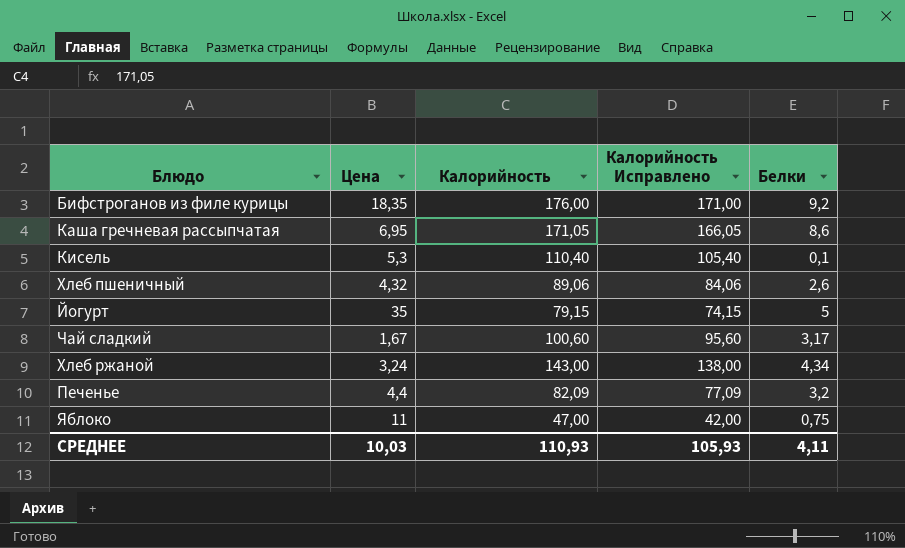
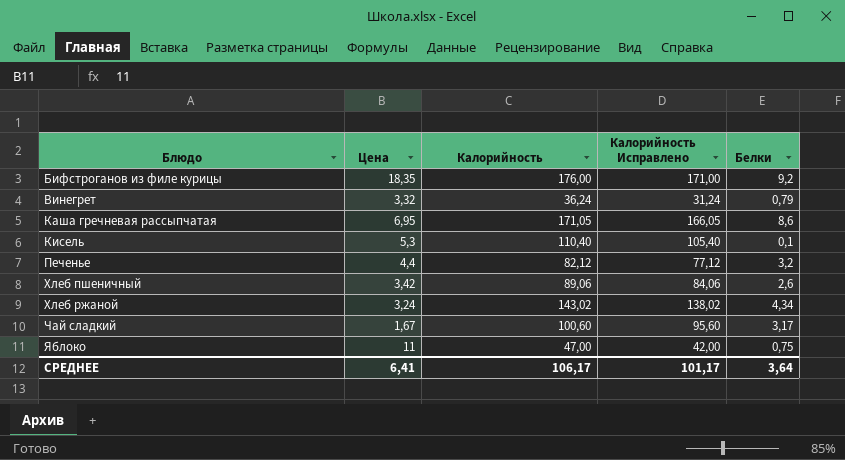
row order: none -> Блюдо ascending
row Йогурт: 35 | 79,15 | 74,15 | 5 -> none
row Винегрет: none -> 3,32 | 36,24 | 31,24 | 0,79
Печенье | Калорийность: 82,09 -> 82,12
Печенье | Калорийность Исправлено: 77,09 -> 77,12
Хлеб пшеничный | Цена: 4,32 -> 3,42
Хлеб ржаной | Калорийность: 143,00 -> 143,02
Хлеб ржаной | Калорийность Исправлено: 138,00 -> 138,02
СРЕДНЕЕ | Цена: 10,03 -> 6,41
СРЕДНЕЕ | Калорийность: 110,93 -> 106,17
СРЕДНЕЕ | Калорийность Исправлено: 105,93 -> 101,17
СРЕДНЕЕ | Белки: 4,11 -> 3,64

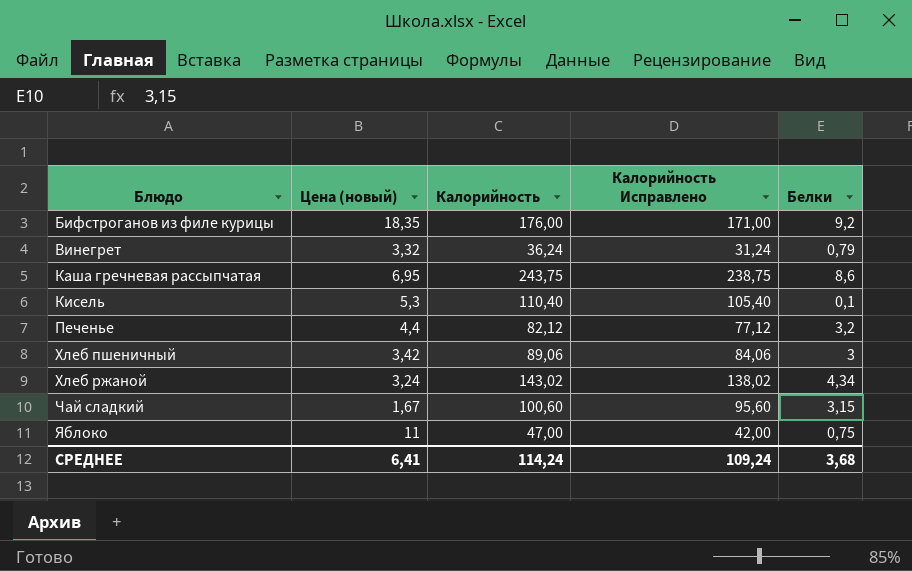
column name: Цена -> Цена (новый)
Каша гречневая рассыпчатая | Калорийность: 171,05 -> 243,75
Каша гречневая рассыпчатая | Калорийность Исправлено: 166,05 -> 238,75
Хлеб пшеничный | Белки: 2,6 -> 3
Чай сладкий | Белки: 3,17 -> 3,15
СРЕДНЕЕ | Калорийность: 106,17 -> 114,24
СРЕДНЕЕ | Калорийность Исправлено: 101,17 -> 109,24
СРЕДНЕЕ | Белки: 3,64 -> 3,68

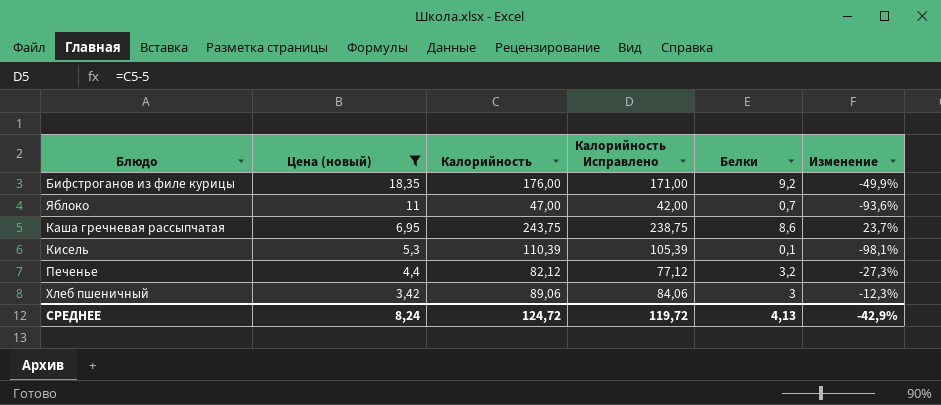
filter: none -> Цена (новый) >= 3,42
row order: Блюдо ascending -> Цена (новый) descending
column Изменение | formula: none -> ([Белки] - [Цена (новый)]) / [Цена (новый)]
Яблоко | Белки: 0,75 -> 0,7
Кисель | Калорийность: 110,40 -> 110,39
Кисель | Калорийность Исправлено: 105,40 -> 105,39
СРЕДНЕЕ | Цена (новый): 6,41 -> 8,24
СРЕДНЕЕ | Калорийность: 114,24 -> 124,72
СРЕДНЕЕ | Калорийность Исправлено: 109,24 -> 119,72
СРЕДНЕЕ | Белки: 3,68 -> 4,13

